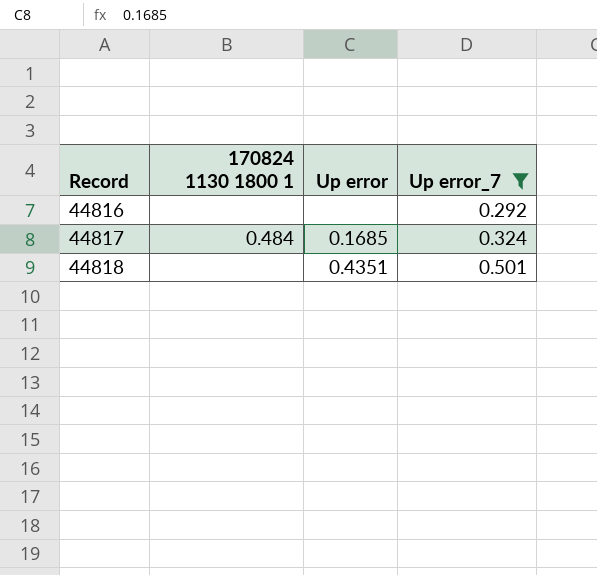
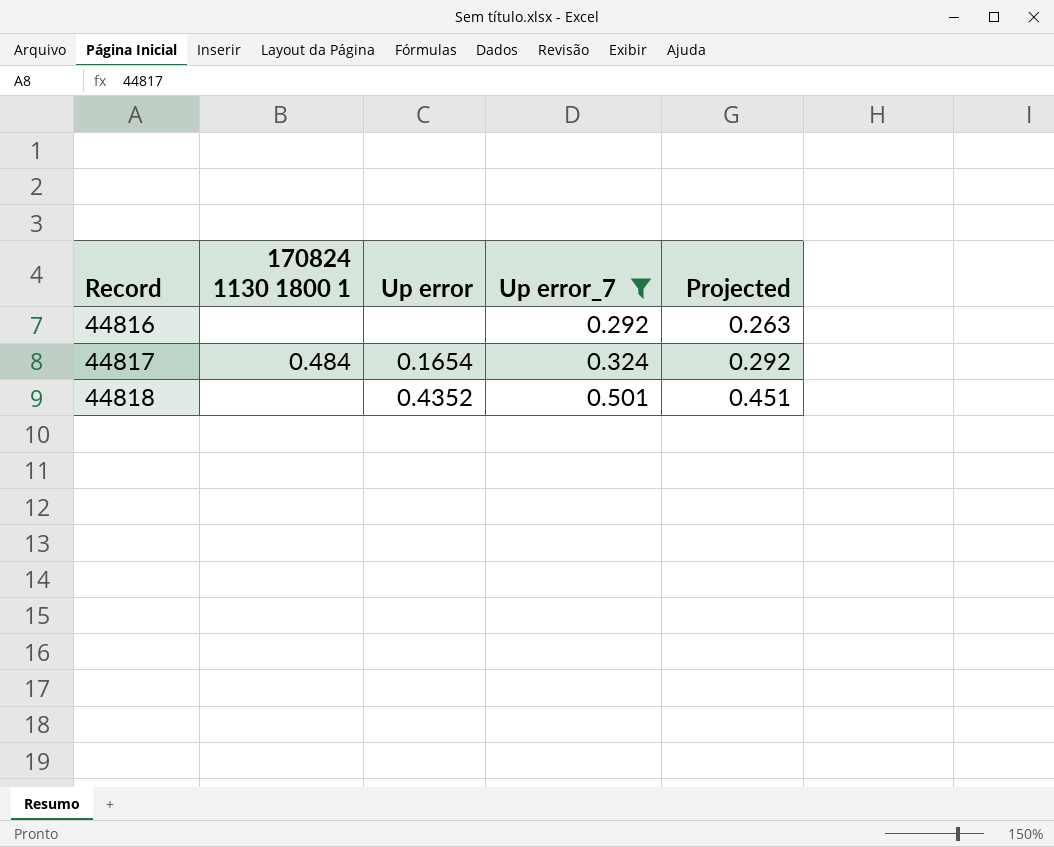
column Projected | formula: none -> [Up error_7] * 0.9
44817 | Up error: 0.1685 -> 0.1654
44818 | Up error: 0.4351 -> 0.4352

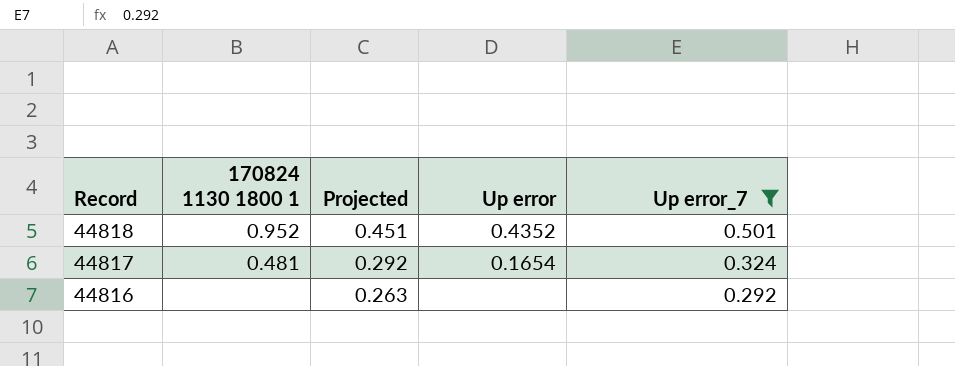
row order: Record ascending -> Record descending
column Projected | position: 5 -> 3
44818 | 170824 1130 1800 1: none -> 0.952
44817 | 170824 1130 1800 1: 0.484 -> 0.481

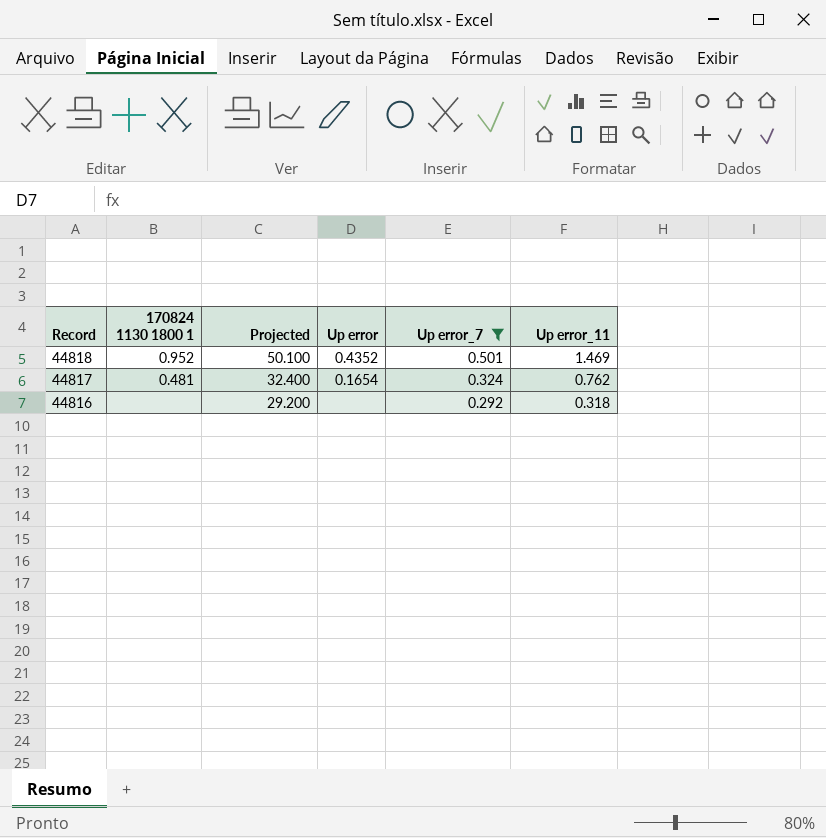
column Projected | formula: [Up error_7] * 0.9 -> [Up error_7] * 100
column Up error_11 | position: none -> 6

